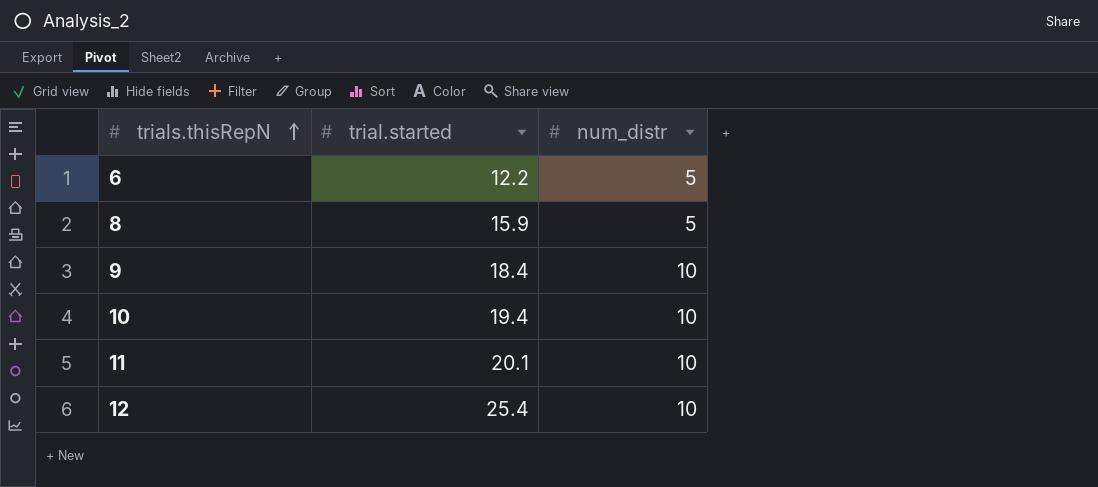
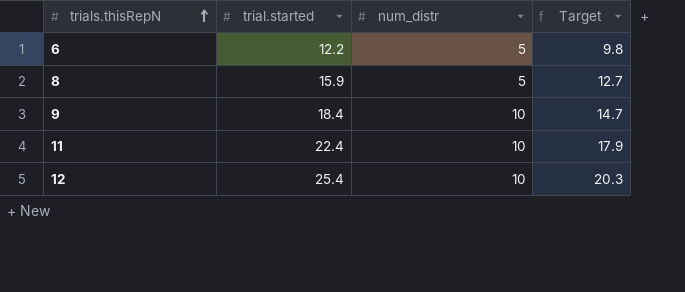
column Target | formula: none -> [trial.started] * 0.8
row 10: 19.4 | 10 -> none
11 | trial.started: 20.1 -> 22.4

